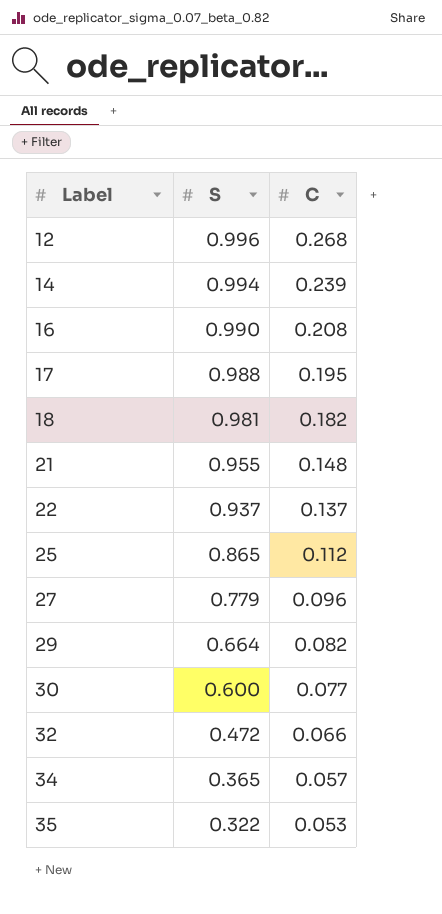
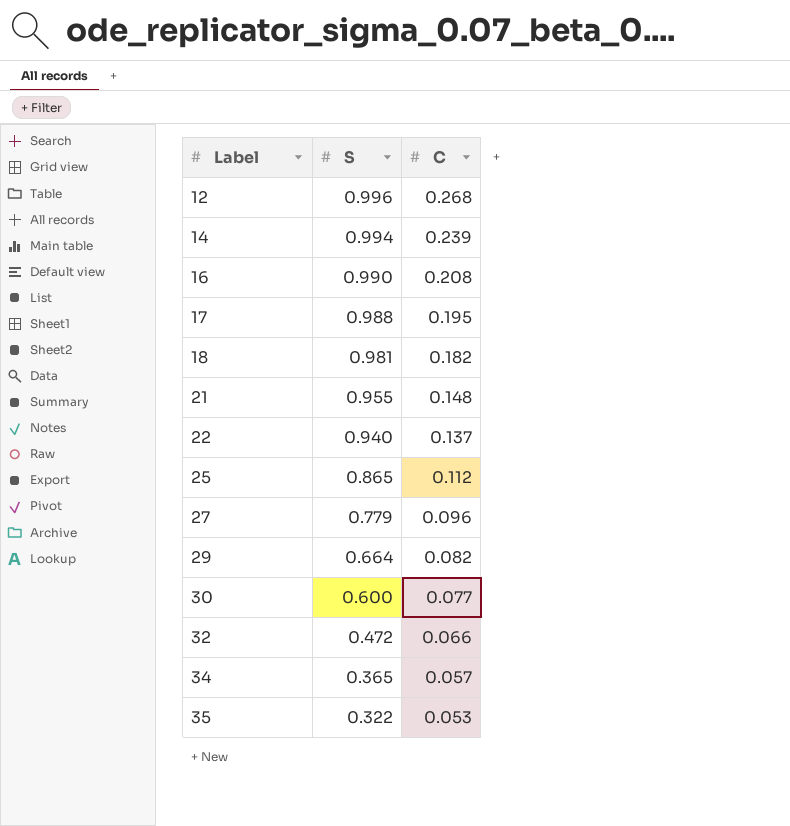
22 | S: 0.937 -> 0.940

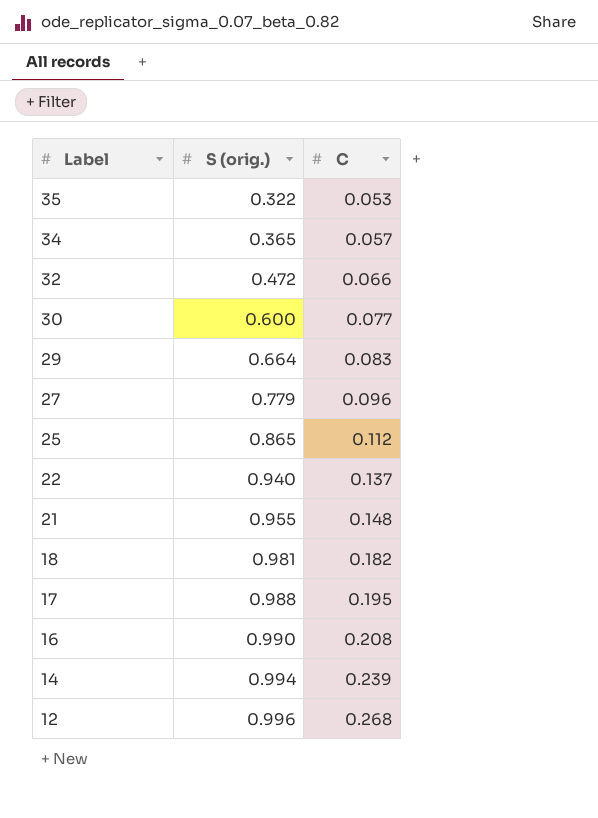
row order: Label ascending -> Label descending
column name: S -> S (orig.)
29 | C: 0.082 -> 0.083

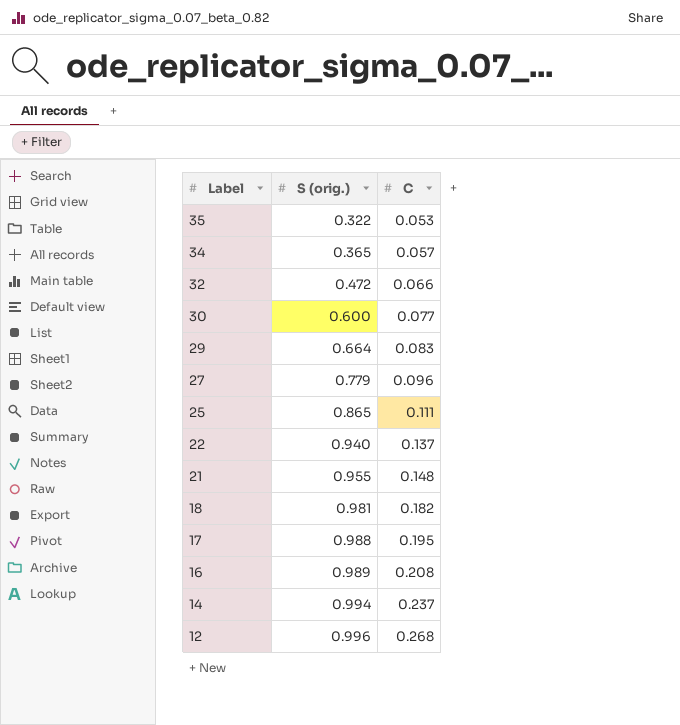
25 | C: 0.112 -> 0.111
16 | S (orig.): 0.990 -> 0.989
14 | C: 0.239 -> 0.237

